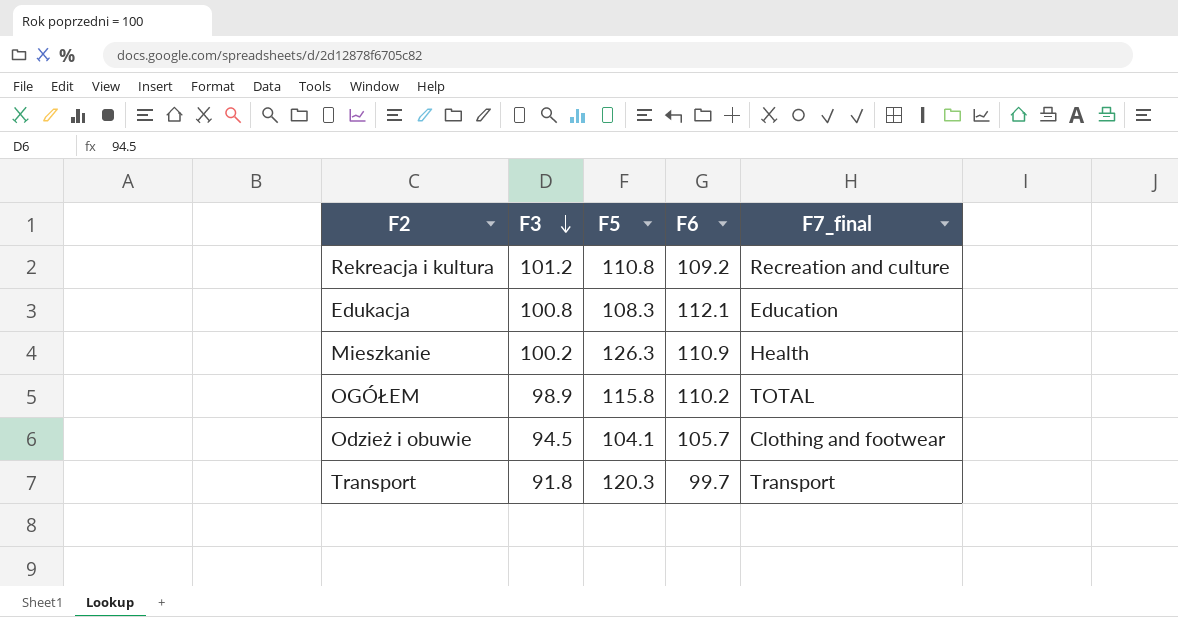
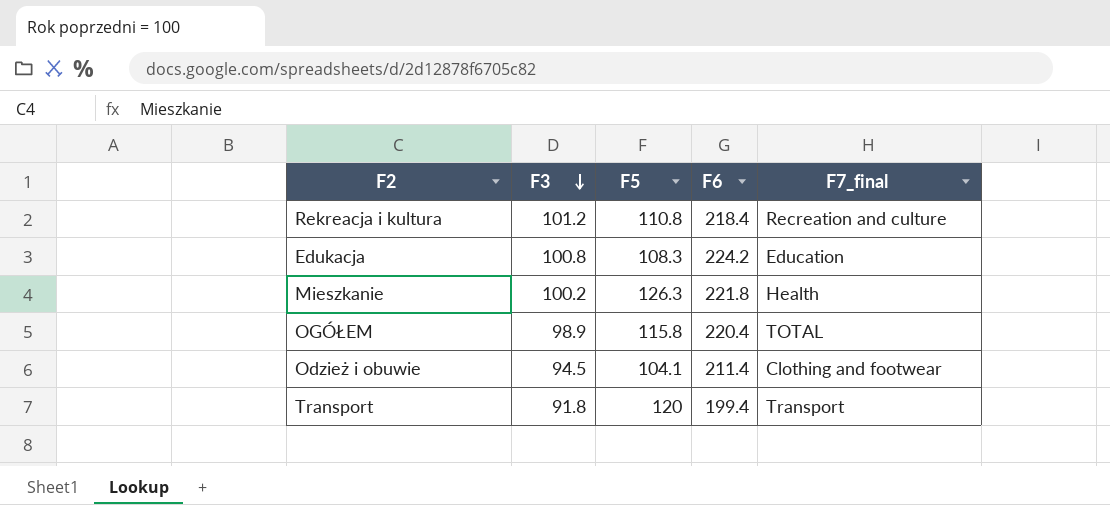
Rekreacja i kultura | F6: 109.2 -> 218.4
Edukacja | F6: 112.1 -> 224.2
Mieszkanie | F6: 110.9 -> 221.8
OGÓŁEM | F6: 110.2 -> 220.4
Odzież i obuwie | F6: 105.7 -> 211.4
Transport | F5: 120.3 -> 120
Transport | F6: 99.7 -> 199.4

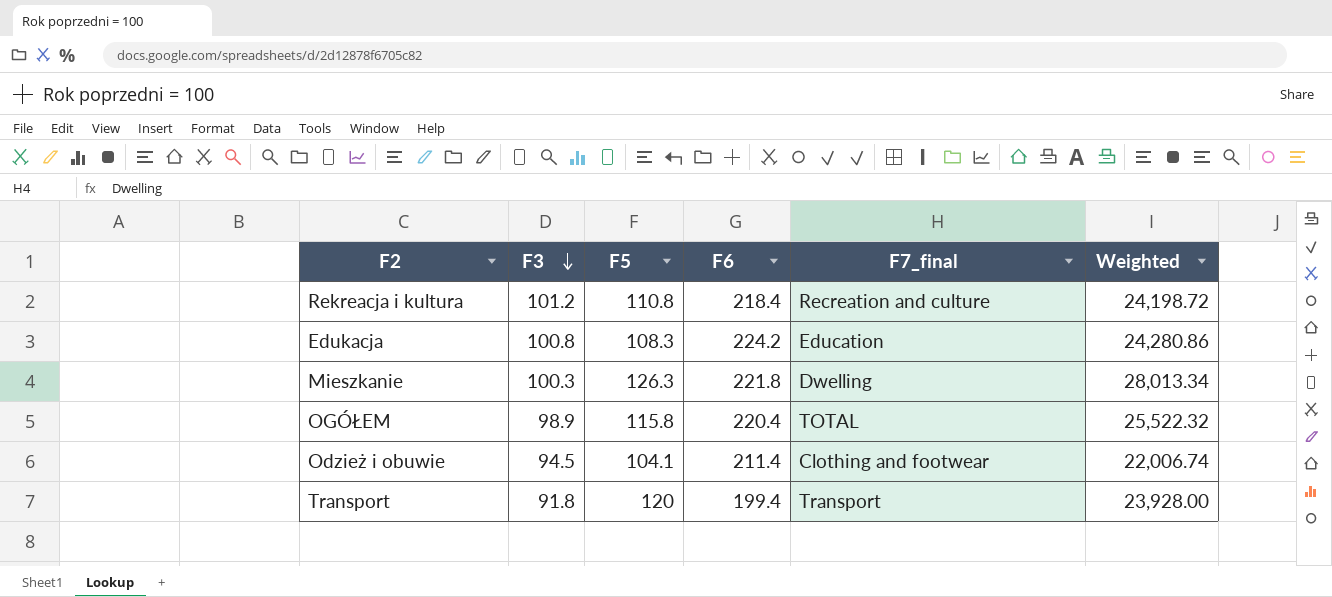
column Weighted | formula: none -> [F5] * [F6]
Mieszkanie | F3: 100.2 -> 100.3
Mieszkanie | F7_final: Health -> Dwelling

